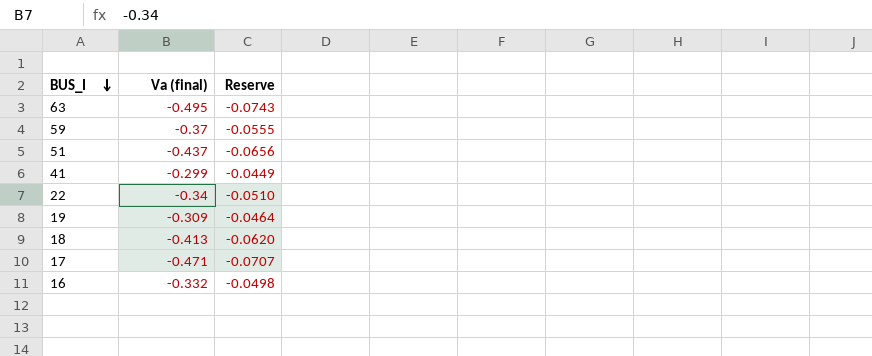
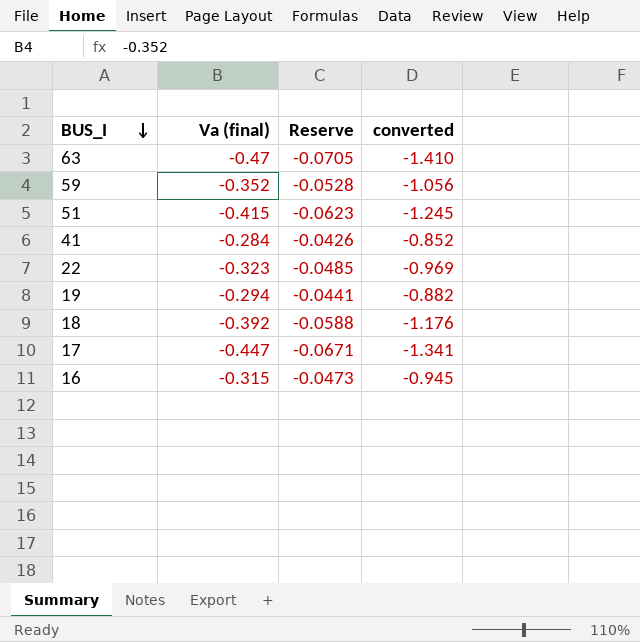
column converted | formula: none -> [Va (final)] * 3
63 | Va (final): -0.495 -> -0.47
63 | Reserve: -0.0743 -> -0.0705
59 | Va (final): -0.37 -> -0.352
59 | Reserve: -0.0555 -> -0.0528
51 | Va (final): -0.437 -> -0.415
51 | Reserve: -0.0656 -> -0.0623
41 | Va (final): -0.299 -> -0.284
41 | Reserve: -0.0449 -> -0.0426
22 | Va (final): -0.34 -> -0.323
22 | Reserve: -0.0510 -> -0.0485
19 | Va (final): -0.309 -> -0.294
19 | Reserve: -0.0464 -> -0.0441
18 | Va (final): -0.413 -> -0.392
18 | Reserve: -0.0620 -> -0.0588
17 | Va (final): -0.471 -> -0.447
17 | Reserve: -0.0707 -> -0.0671
16 | Va (final): -0.332 -> -0.315
16 | Reserve: -0.0498 -> -0.0473

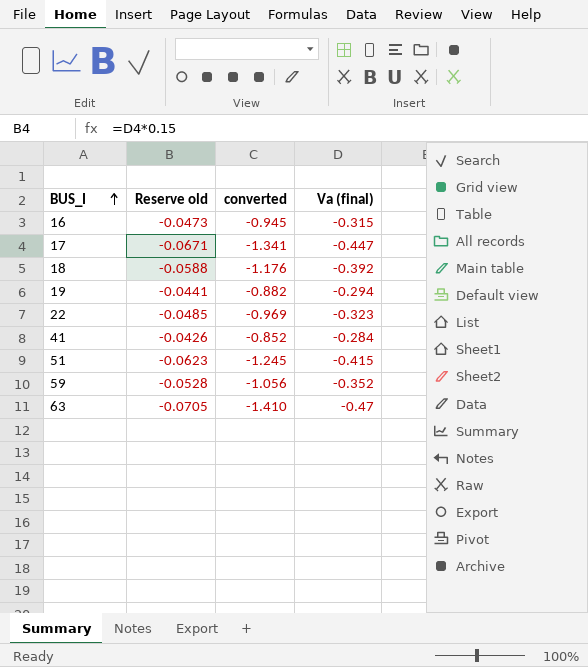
row order: BUS_I descending -> BUS_I ascending
column name: Reserve -> Reserve old
column Va (final) | position: 2 -> 4

